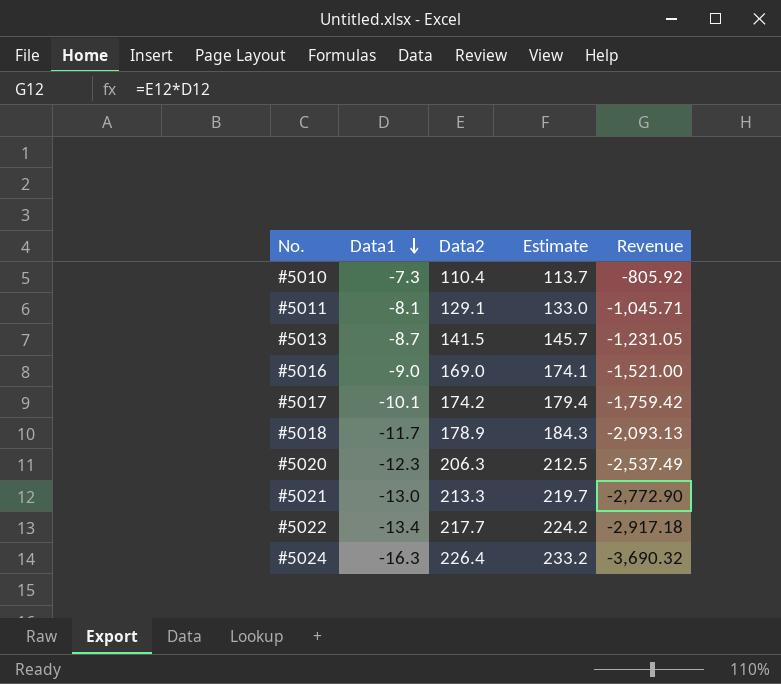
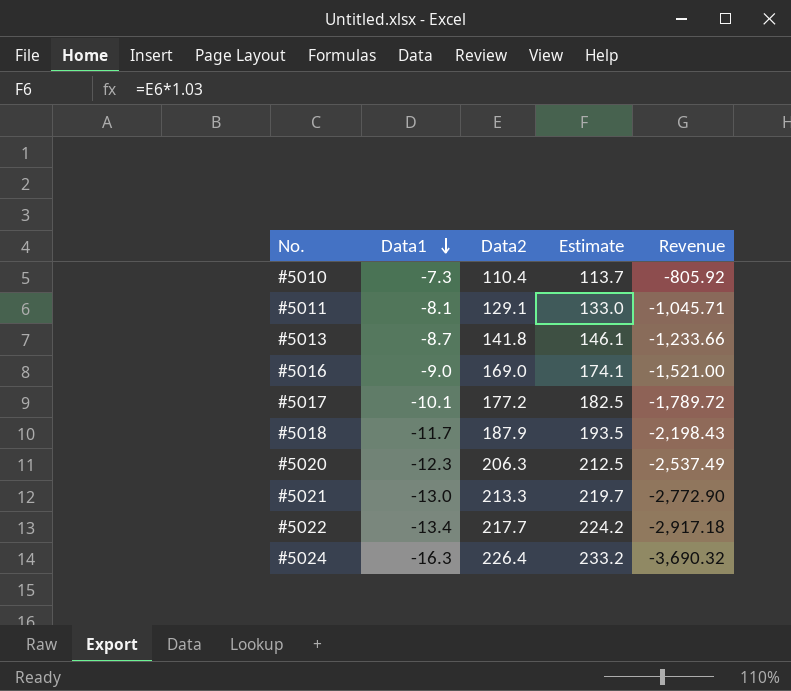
#5013 | Data2: 141.5 -> 141.8
#5013 | Estimate: 145.7 -> 146.1
#5013 | Revenue: -1,231.05 -> -1,233.66
#5017 | Data2: 174.2 -> 177.2
#5017 | Estimate: 179.4 -> 182.5
#5017 | Revenue: -1,759.42 -> -1,789.72
#5018 | Data2: 178.9 -> 187.9
#5018 | Estimate: 184.3 -> 193.5
#5018 | Revenue: -2,093.13 -> -2,198.43

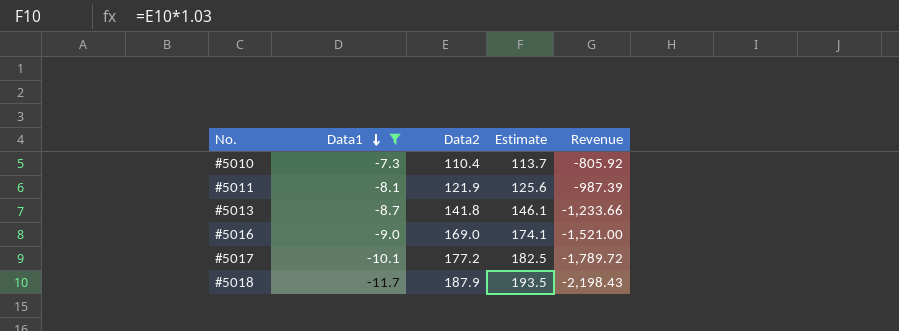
filter: none -> Data1 >= -11.7
#5011 | Data2: 129.1 -> 121.9
#5011 | Estimate: 133.0 -> 125.6
#5011 | Revenue: -1,045.71 -> -987.39

